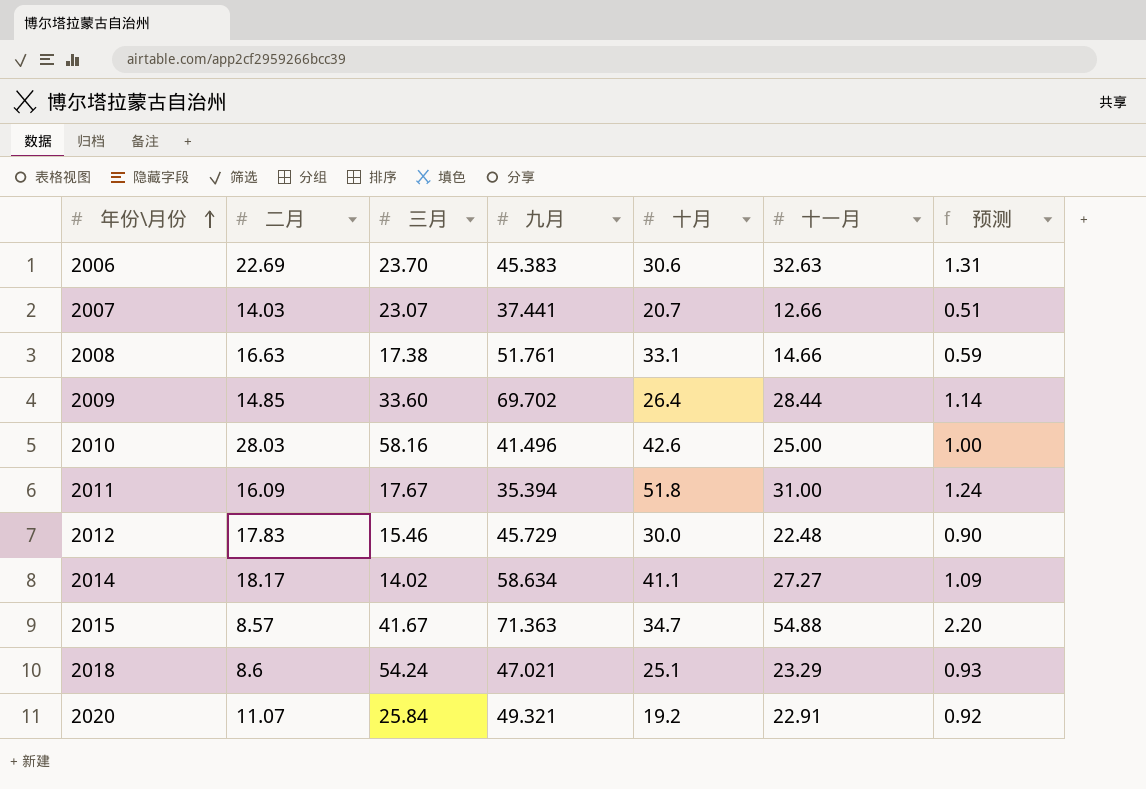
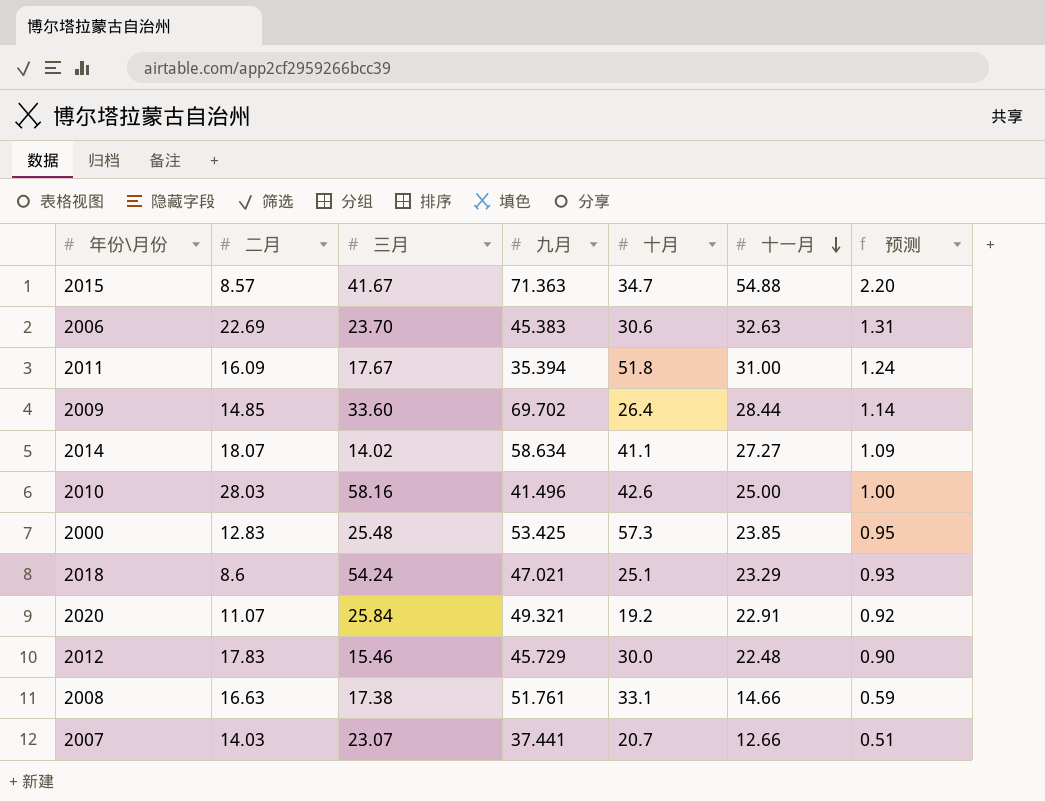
row order: 年份\月份 ascending -> 十一月 descending
2014 | 二月: 18.17 -> 18.07
row 2000: none -> 12.83 | 25.48 | 53.425 | 57.3 | 23.85 | 0.95

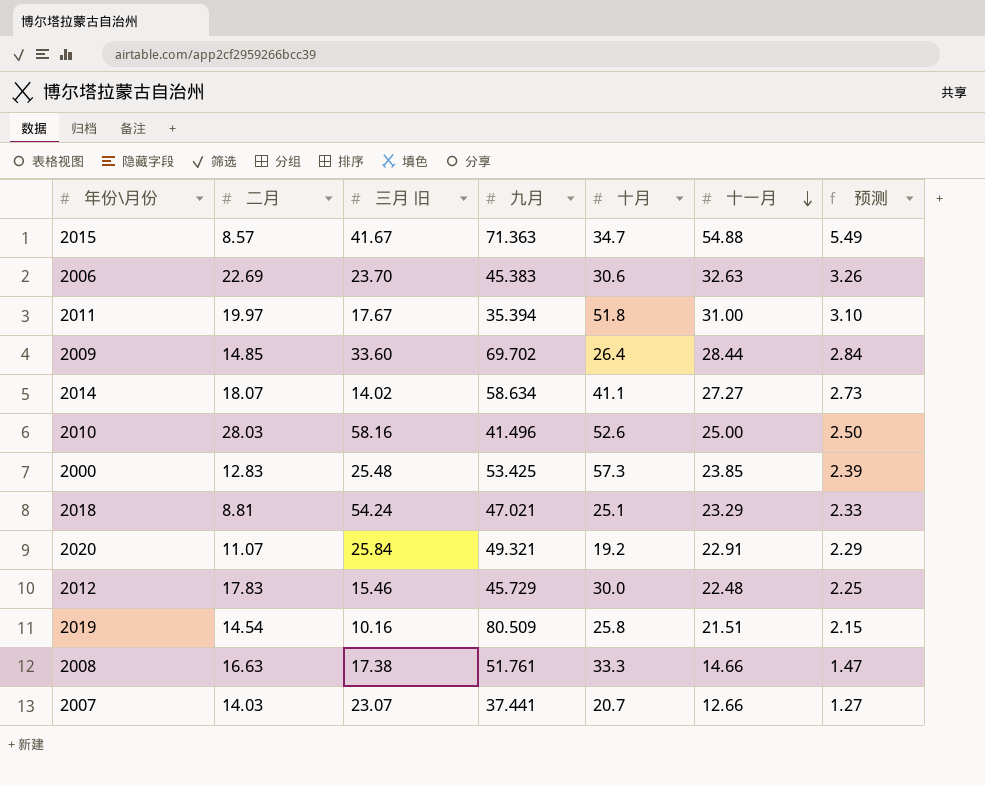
column name: 三月 -> 三月 旧
column 预测 | formula: [十一月] * 0.04 -> [十一月] * 0.1
2011 | 二月: 16.09 -> 19.97
2010 | 十月: 42.6 -> 52.6
2018 | 二月: 8.6 -> 8.81
row 2019: none -> 14.54 | 10.16 | 80.509 | 25.8 | 21.51 | 2.15
2008 | 十月: 33.1 -> 33.3

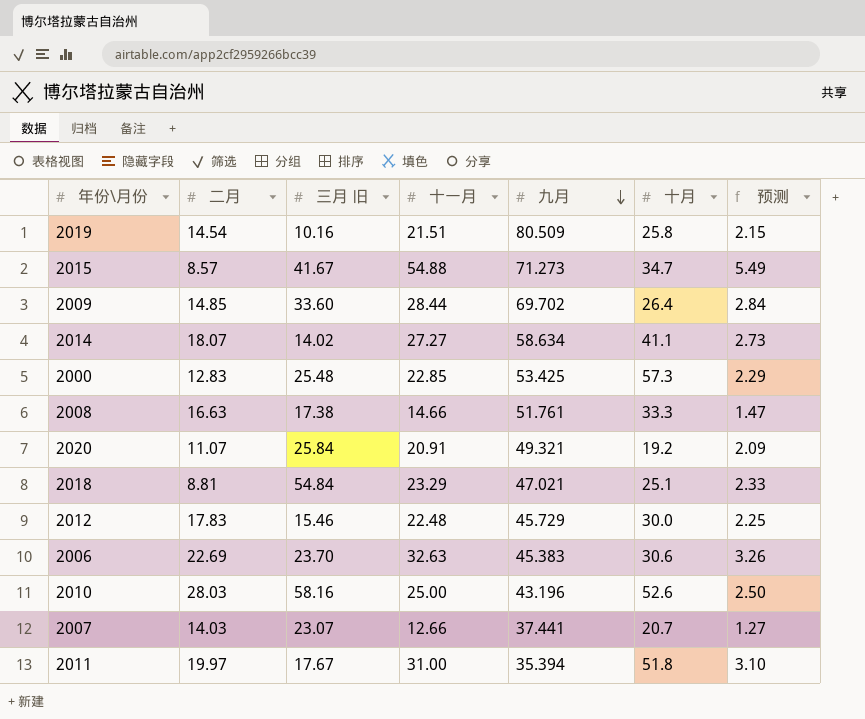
row order: 十一月 descending -> 九月 descending
column 十一月 | position: 6 -> 4
2015 | 九月: 71.363 -> 71.273
2000 | 十一月: 23.85 -> 22.85
2000 | 预测: 2.39 -> 2.29
2020 | 十一月: 22.91 -> 20.91
2020 | 预测: 2.29 -> 2.09
2018 | 三月 旧: 54.24 -> 54.84
2010 | 九月: 41.496 -> 43.196

